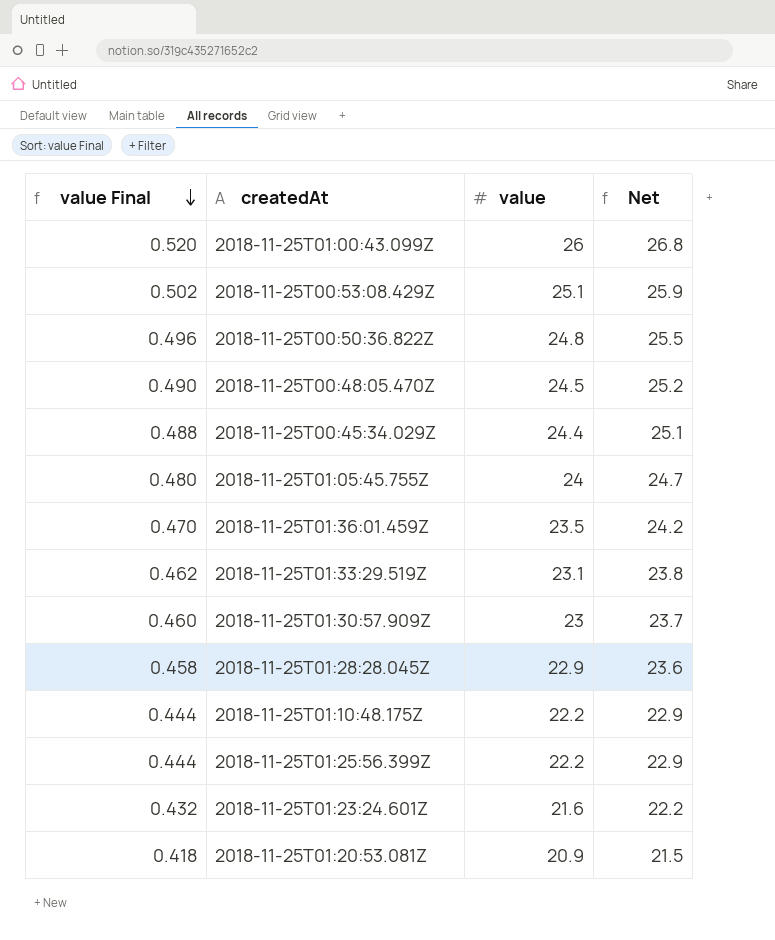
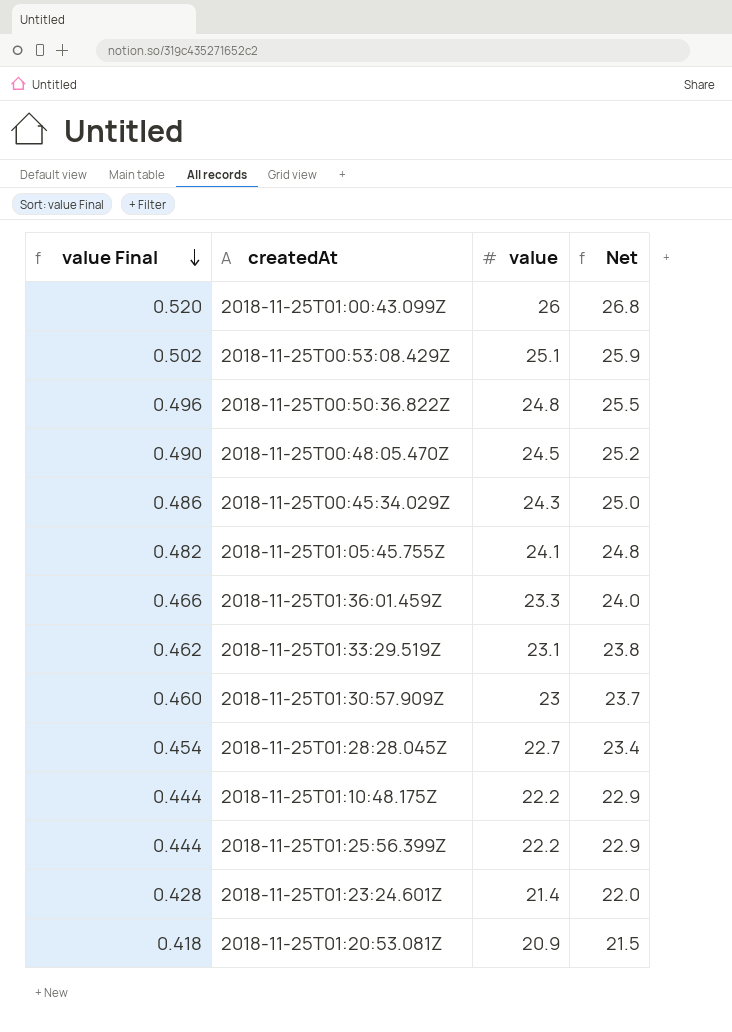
2018-11-25T00:45:34.029Z | value Final: 0.488 -> 0.486
2018-11-25T00:45:34.029Z | value: 24.4 -> 24.3
2018-11-25T00:45:34.029Z | Net: 25.1 -> 25.0
2018-11-25T01:05:45.755Z | value Final: 0.480 -> 0.482
2018-11-25T01:05:45.755Z | value: 24 -> 24.1
2018-11-25T01:05:45.755Z | Net: 24.7 -> 24.8
2018-11-25T01:36:01.459Z | value Final: 0.470 -> 0.466
2018-11-25T01:36:01.459Z | value: 23.5 -> 23.3
2018-11-25T01:36:01.459Z | Net: 24.2 -> 24.0
2018-11-25T01:28:28.045Z | value Final: 0.458 -> 0.454
2018-11-25T01:28:28.045Z | value: 22.9 -> 22.7
2018-11-25T01:28:28.045Z | Net: 23.6 -> 23.4
2018-11-25T01:23:24.601Z | value Final: 0.432 -> 0.428
2018-11-25T01:23:24.601Z | value: 21.6 -> 21.4
2018-11-25T01:23:24.601Z | Net: 22.2 -> 22.0

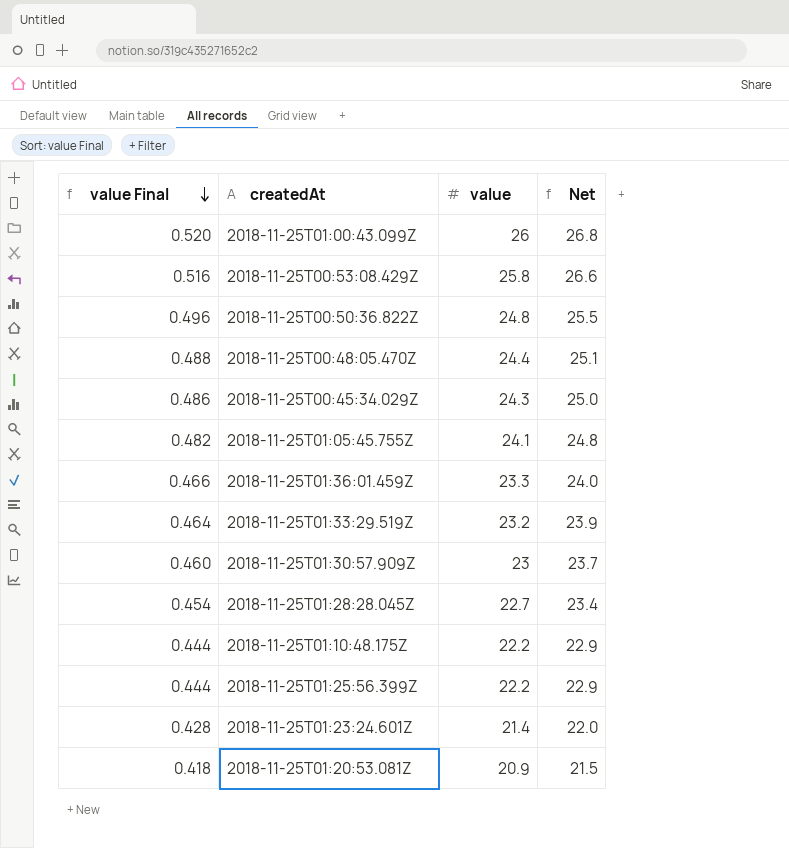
2018-11-25T00:53:08.429Z | value Final: 0.502 -> 0.516
2018-11-25T00:53:08.429Z | value: 25.1 -> 25.8
2018-11-25T00:53:08.429Z | Net: 25.9 -> 26.6
2018-11-25T00:48:05.470Z | value Final: 0.490 -> 0.488
2018-11-25T00:48:05.470Z | value: 24.5 -> 24.4
2018-11-25T00:48:05.470Z | Net: 25.2 -> 25.1
2018-11-25T01:33:29.519Z | value Final: 0.462 -> 0.464
2018-11-25T01:33:29.519Z | value: 23.1 -> 23.2
2018-11-25T01:33:29.519Z | Net: 23.8 -> 23.9

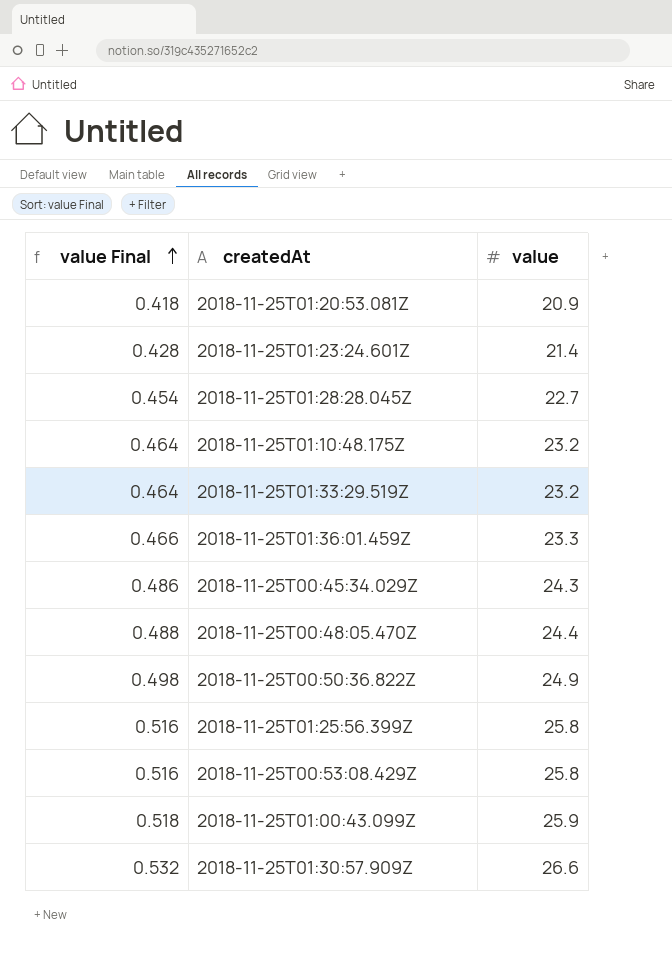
row order: value Final descending -> value Final ascending
column Net | formula: [value] * 1.03 -> none
row 2018-11-25T01:05:45.755Z: 0.482 | 24.1 | 24.8 -> none
2018-11-25T01:10:48.175Z | value Final: 0.444 -> 0.464
2018-11-25T01:10:48.175Z | value: 22.2 -> 23.2
2018-11-25T00:50:36.822Z | value Final: 0.496 -> 0.498
2018-11-25T00:50:36.822Z | value: 24.8 -> 24.9
2018-11-25T01:25:56.399Z | value Final: 0.444 -> 0.516
2018-11-25T01:25:56.399Z | value: 22.2 -> 25.8
2018-11-25T01:00:43.099Z | value Final: 0.520 -> 0.518
2018-11-25T01:00:43.099Z | value: 26 -> 25.9
2018-11-25T01:30:57.909Z | value Final: 0.460 -> 0.532
2018-11-25T01:30:57.909Z | value: 23 -> 26.6

